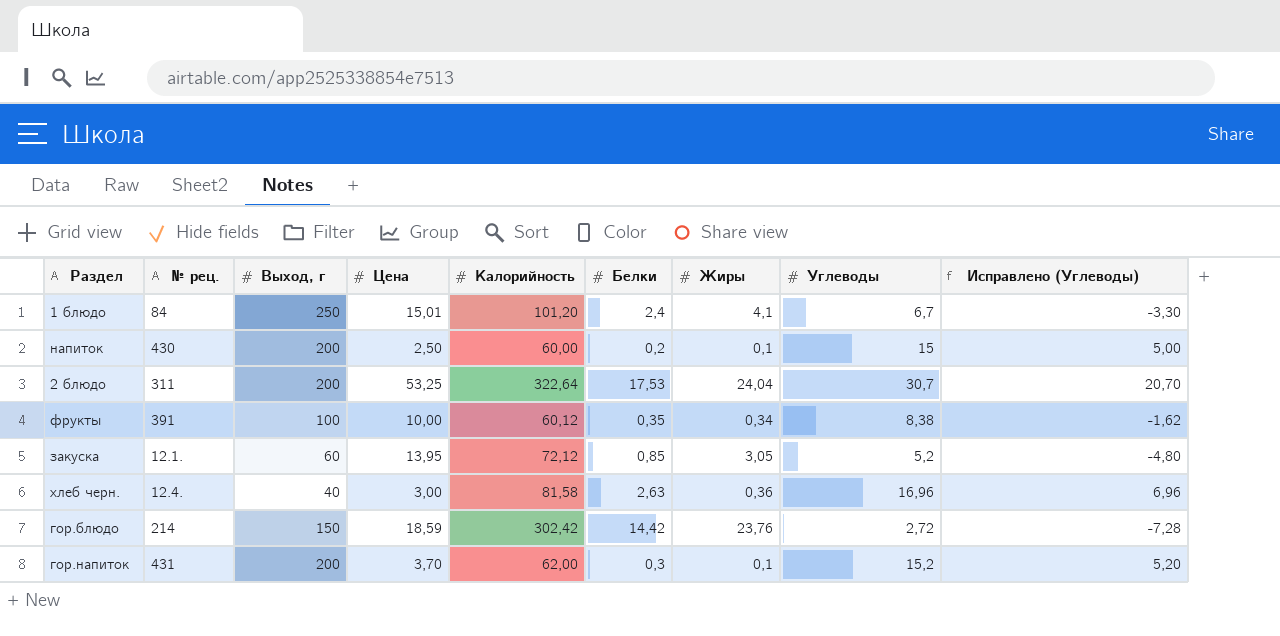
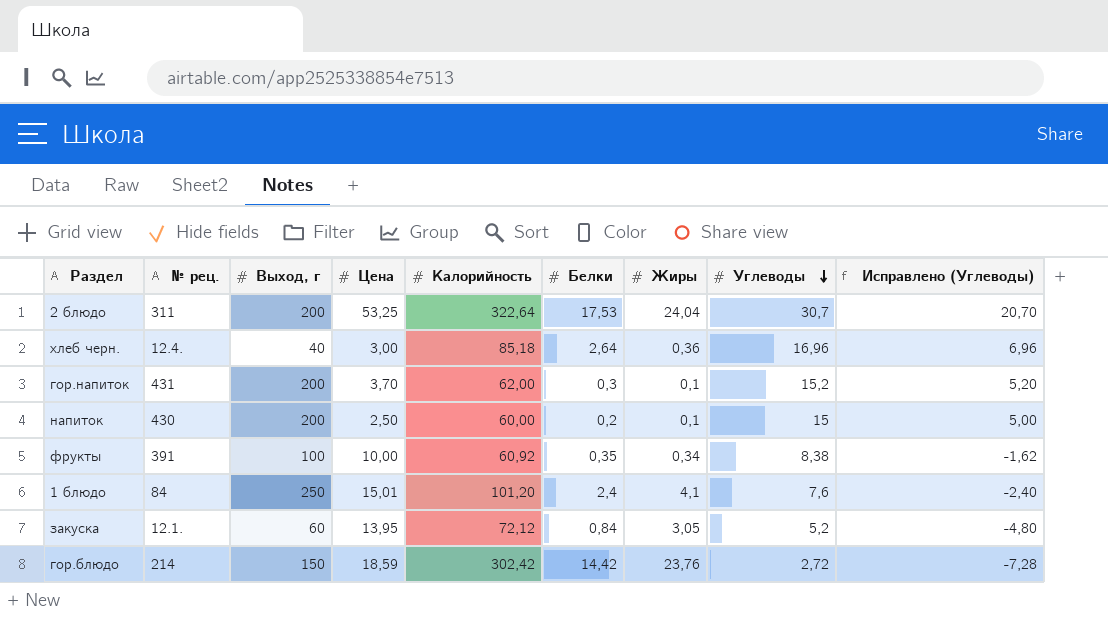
row order: none -> Углеводы descending
хлеб черн. | Калорийность: 81,58 -> 85,18
хлеб черн. | Белки: 2,63 -> 2,64
фрукты | Калорийность: 60,12 -> 60,92
1 блюдо | Углеводы: 6,7 -> 7,6
1 блюдо | Исправлено (Углеводы): -3,30 -> -2,40
закуска | Белки: 0,85 -> 0,84

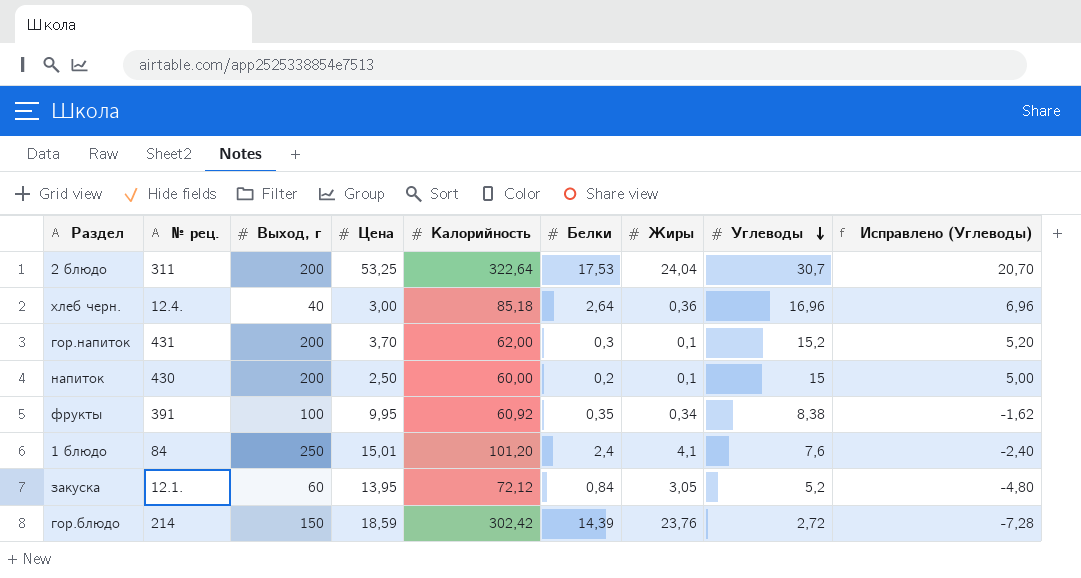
фрукты | Цена: 10,00 -> 9,95
гор.блюдо | Белки: 14,42 -> 14,39

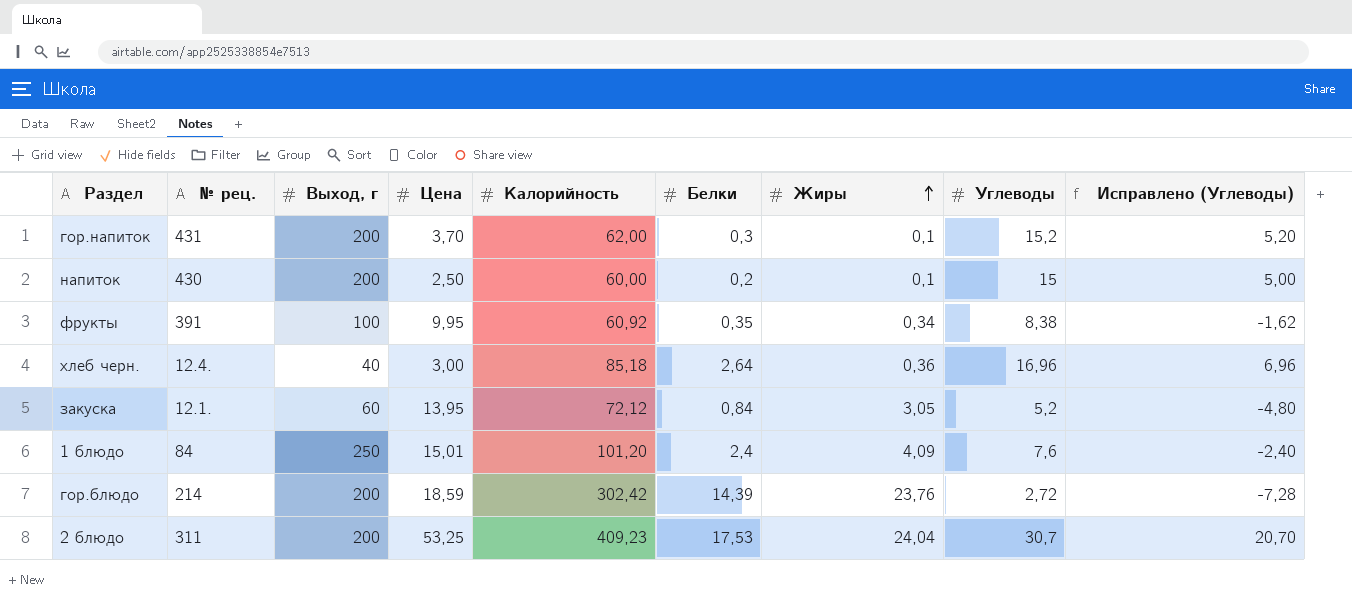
row order: Углеводы descending -> Жиры ascending
1 блюдо | Жиры: 4,1 -> 4,09
гор.блюдо | Выход, г: 150 -> 200
2 блюдо | Калорийность: 322,64 -> 409,23

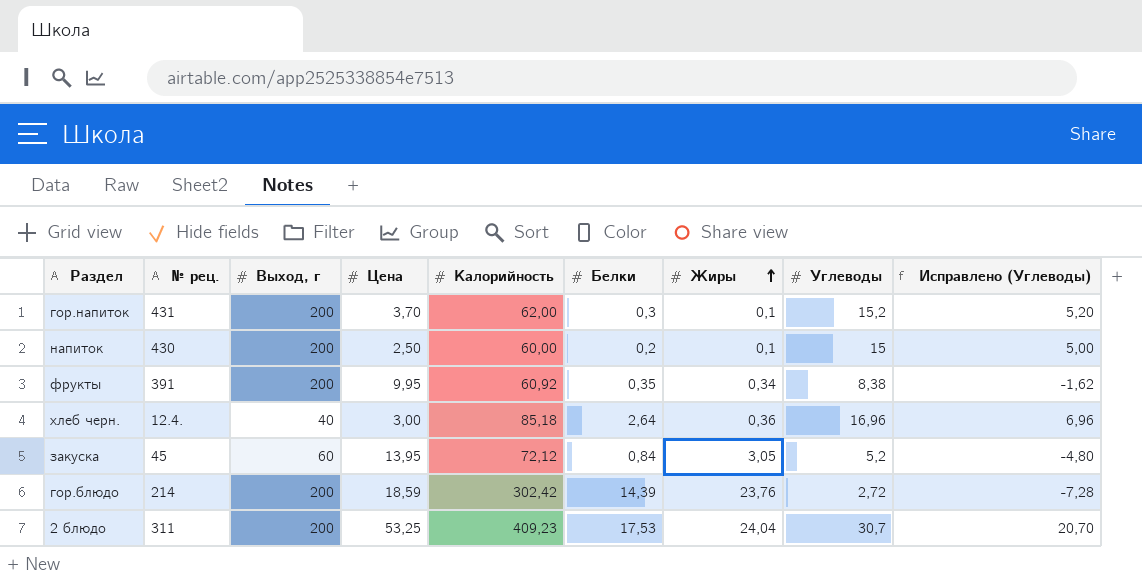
row 1 блюдо: 84 | 250 | 15,01 | 101,20 | 2,4 | 4,09 | 7,6 | -2,40 -> none
фрукты | Выход, г: 100 -> 200
закуска | № рец.: 12.1. -> 45

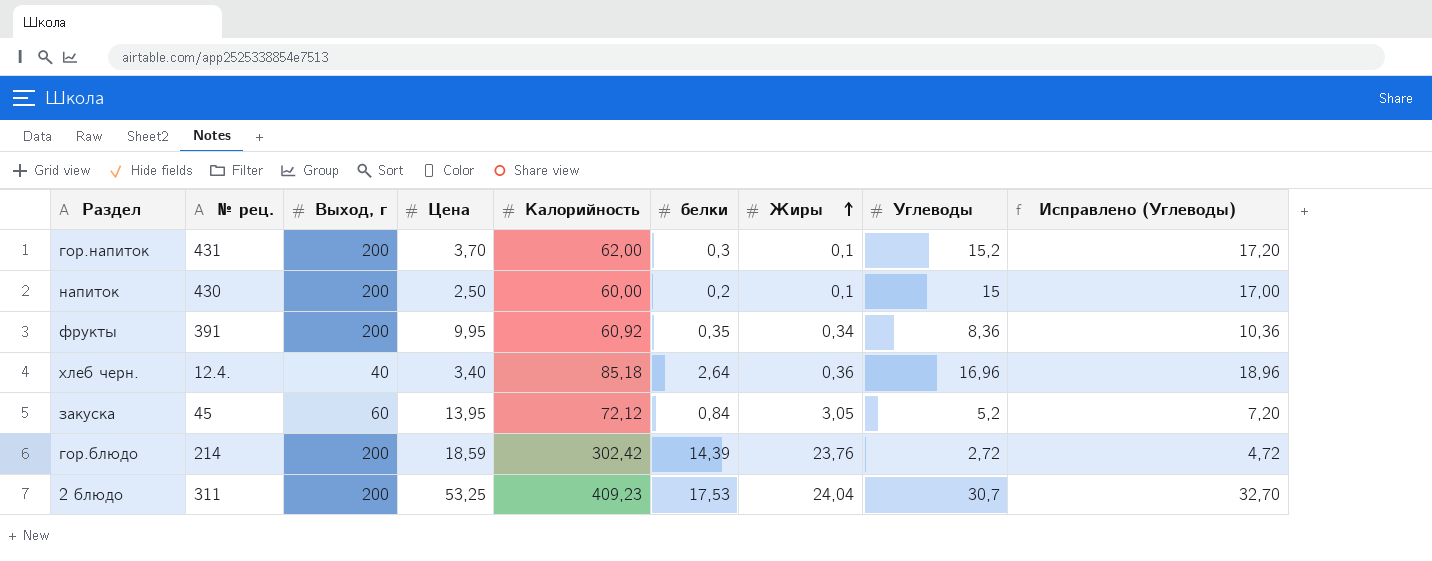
column name: Белки -> белки
column Исправлено (Углеводы) | formula: [Углеводы] - 10 -> [Углеводы] + 2
фрукты | Углеводы: 8,38 -> 8,36
хлеб черн. | Цена: 3,00 -> 3,40

